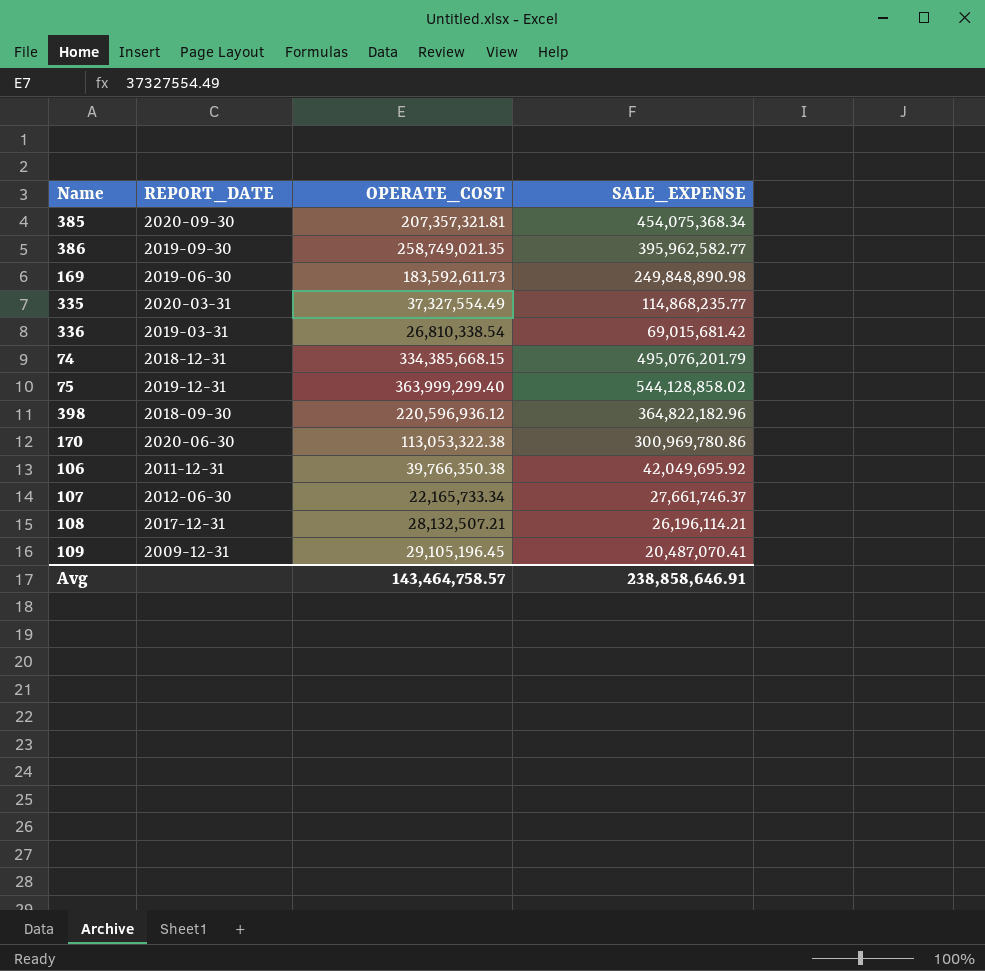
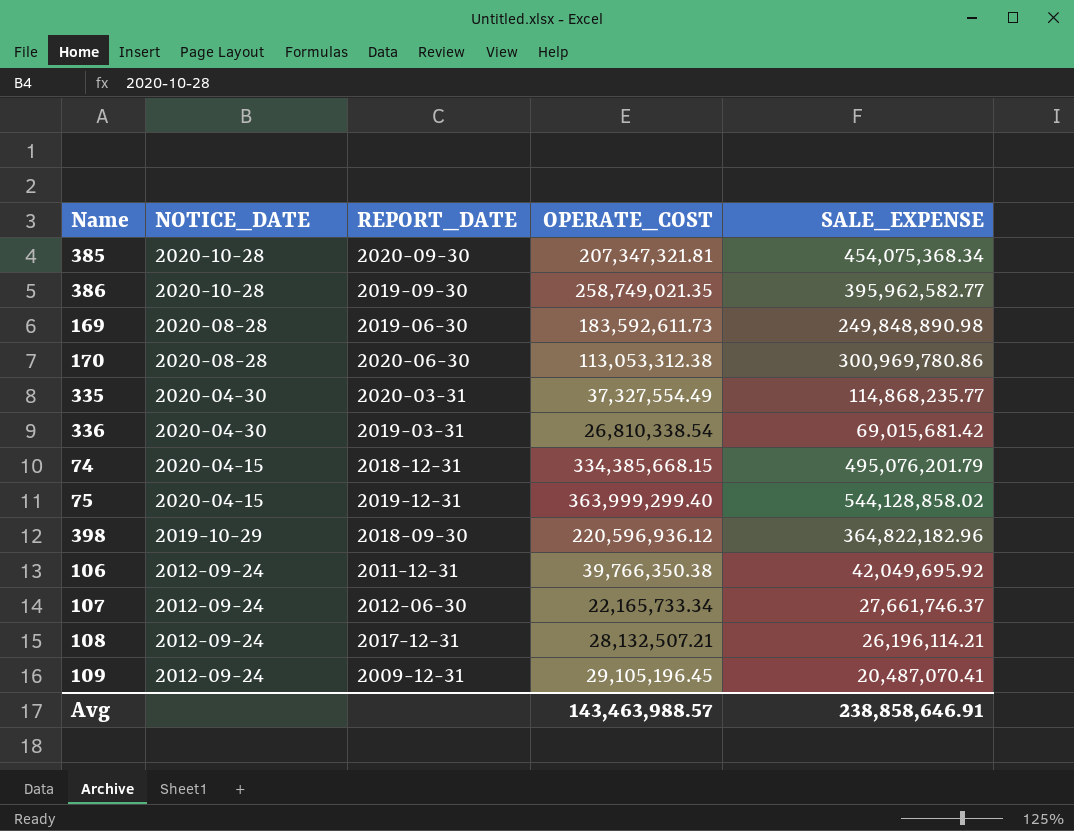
row order: none -> NOTICE_DATE descending
column NOTICE_DATE | position: none -> 2
385 | OPERATE_COST: 207,357,321.81 -> 207,347,321.81
170 | OPERATE_COST: 113,053,322.38 -> 113,053,312.38
Avg | OPERATE_COST: 143,464,758.57 -> 143,463,988.57

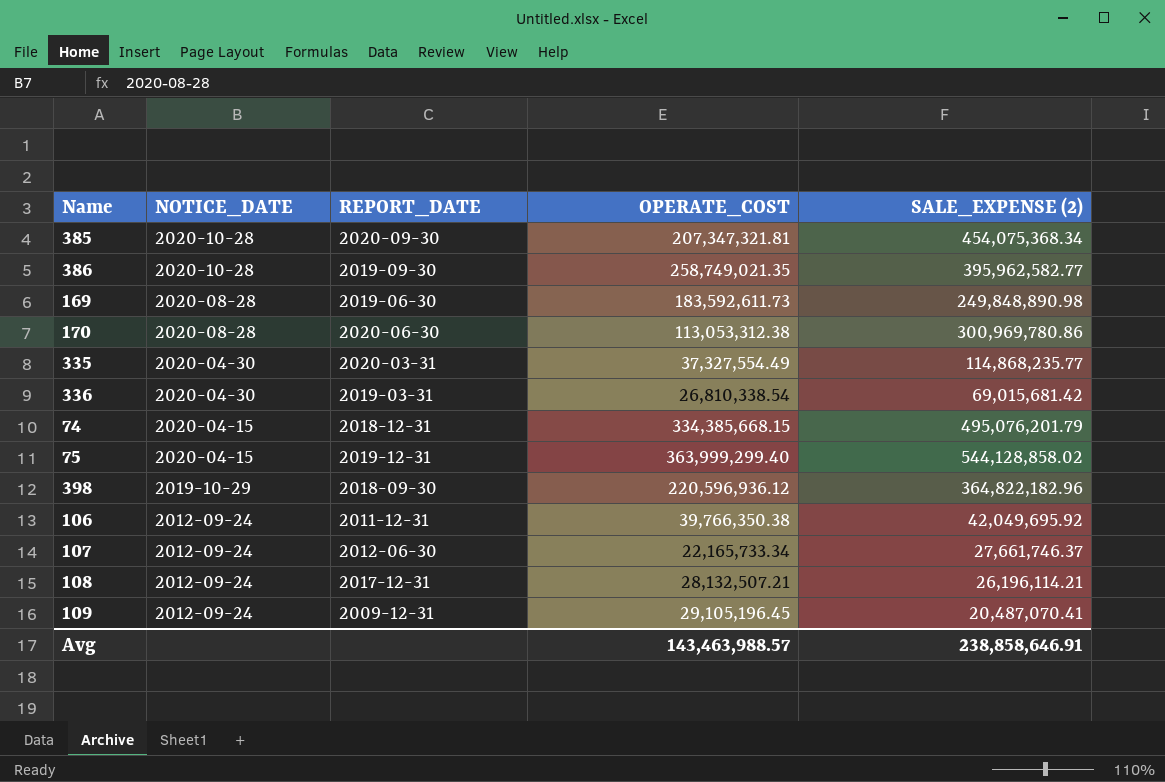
column name: SALE_EXPENSE -> SALE_EXPENSE (2)

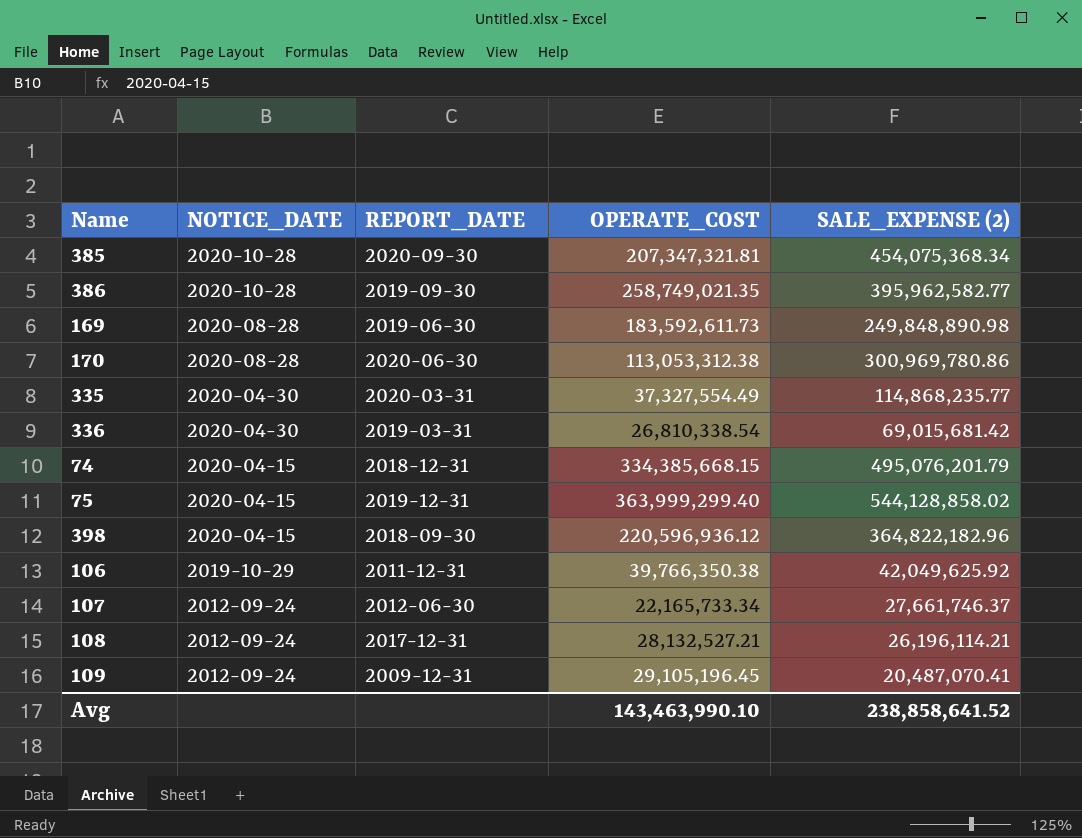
398 | NOTICE_DATE: 2019-10-29 -> 2020-04-15
106 | NOTICE_DATE: 2012-09-24 -> 2019-10-29
106 | SALE_EXPENSE (2): 42,049,695.92 -> 42,049,625.92
108 | OPERATE_COST: 28,132,507.21 -> 28,132,527.21
Avg | OPERATE_COST: 143,463,988.57 -> 143,463,990.10
Avg | SALE_EXPENSE (2): 238,858,646.91 -> 238,858,641.52

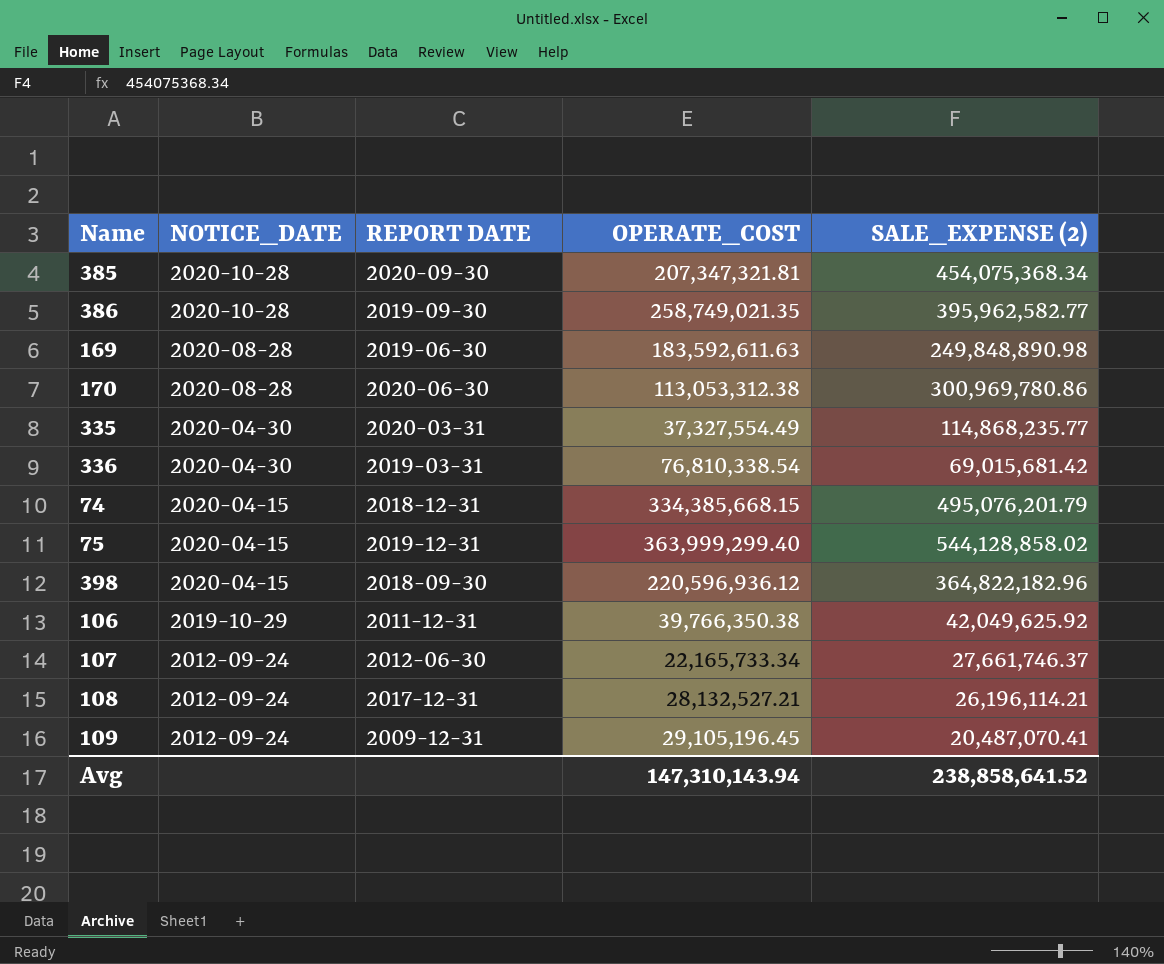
column name: REPORT_DATE -> REPORT DATE
169 | OPERATE_COST: 183,592,611.73 -> 183,592,611.63
336 | OPERATE_COST: 26,810,338.54 -> 76,810,338.54
Avg | OPERATE_COST: 143,463,990.10 -> 147,310,143.94

